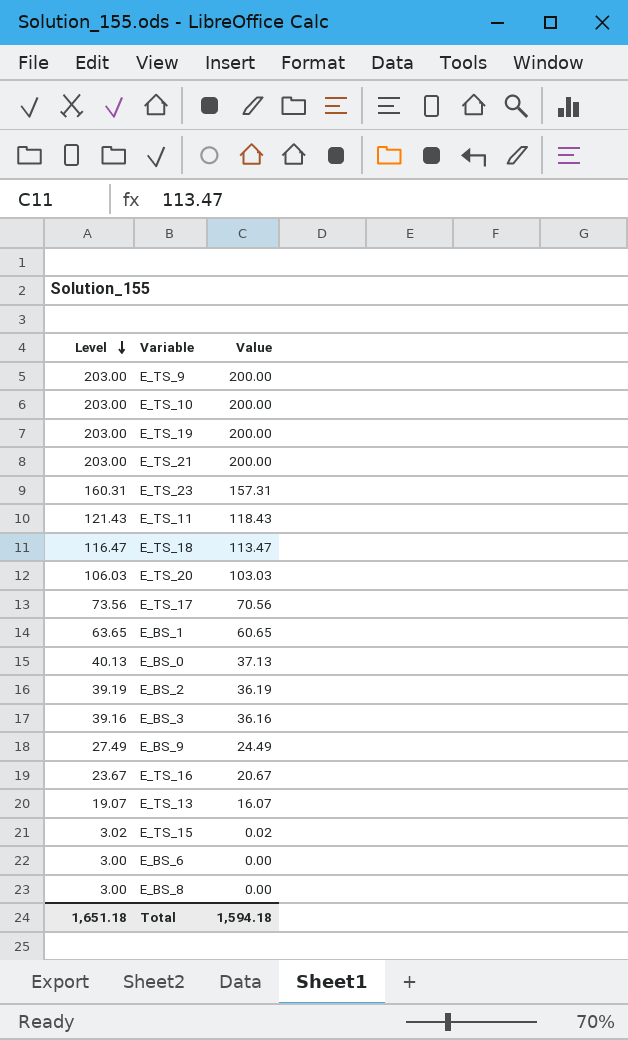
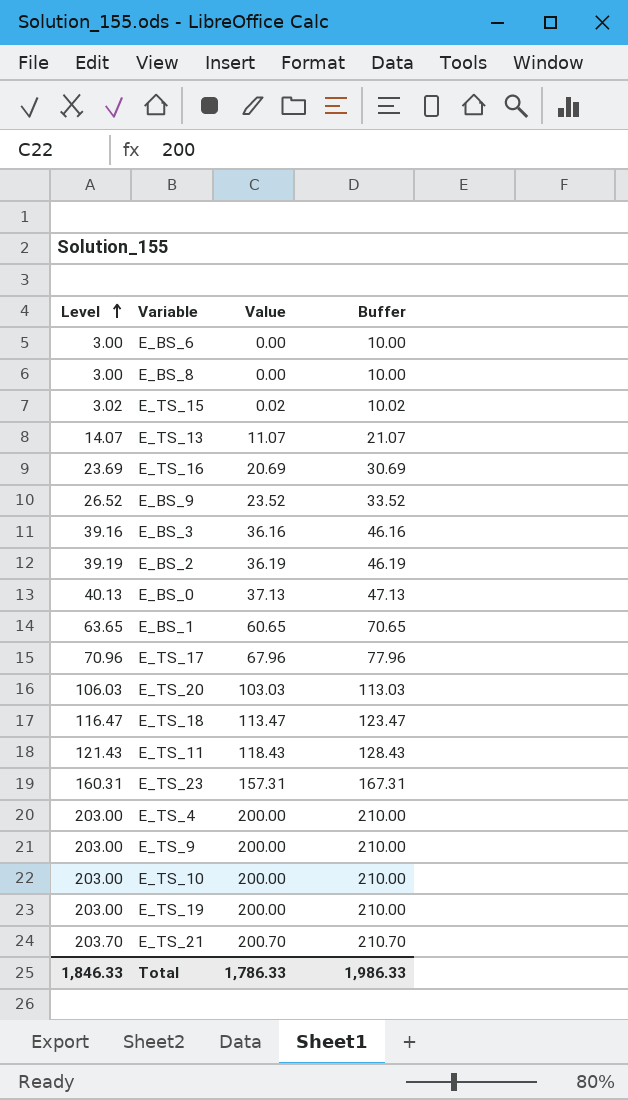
row order: Level descending -> Level ascending
column Buffer | formula: none -> [Value] + 10
E_TS_13 | Level: 19.07 -> 14.07
E_TS_13 | Value: 16.07 -> 11.07
E_TS_16 | Level: 23.67 -> 23.69
E_TS_16 | Value: 20.67 -> 20.69
E_BS_9 | Level: 27.49 -> 26.52
E_BS_9 | Value: 24.49 -> 23.52
E_TS_17 | Level: 73.56 -> 70.96
E_TS_17 | Value: 70.56 -> 67.96
row E_TS_4: none -> 203.00 | 200.00 | 210.00
E_TS_21 | Level: 203.00 -> 203.70
E_TS_21 | Value: 200.00 -> 200.70
Total | Level: 1,651.18 -> 1,846.33
Total | Value: 1,594.18 -> 1,786.33

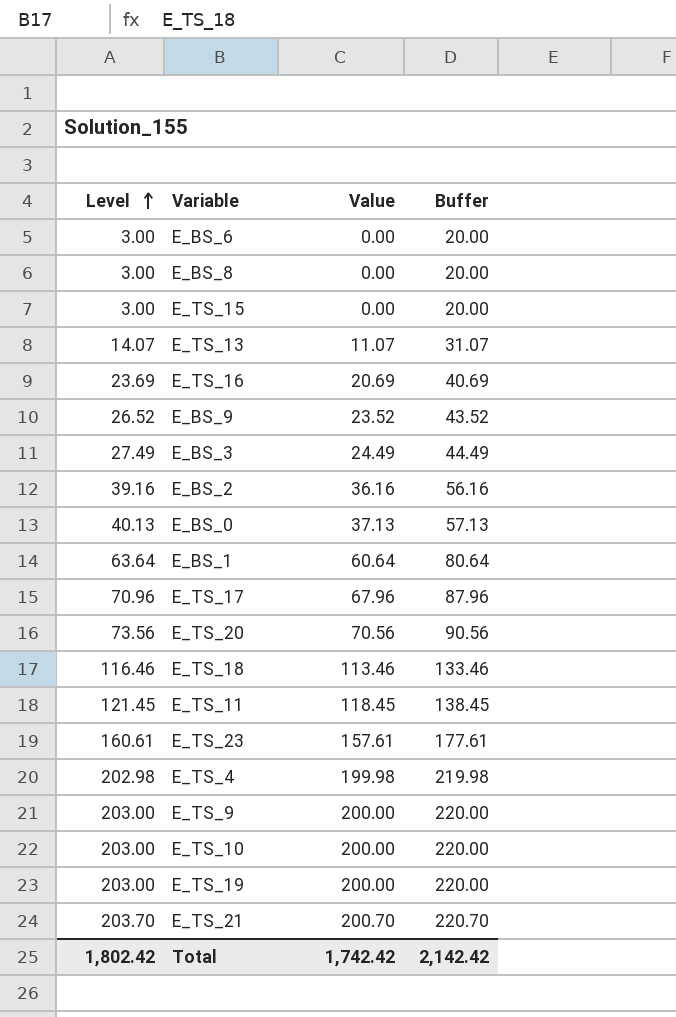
column Buffer | formula: [Value] + 10 -> [Value] + 20
E_TS_15 | Level: 3.02 -> 3.00
E_TS_15 | Value: 0.02 -> 0.00
E_BS_3 | Level: 39.16 -> 27.49
E_BS_3 | Value: 36.16 -> 24.49
E_BS_2 | Level: 39.19 -> 39.16
E_BS_2 | Value: 36.19 -> 36.16
E_BS_1 | Level: 63.65 -> 63.64
E_BS_1 | Value: 60.65 -> 60.64
E_TS_20 | Level: 106.03 -> 73.56
E_TS_20 | Value: 103.03 -> 70.56
E_TS_18 | Level: 116.47 -> 116.46
E_TS_18 | Value: 113.47 -> 113.46
E_TS_11 | Level: 121.43 -> 121.45
E_TS_11 | Value: 118.43 -> 118.45
E_TS_23 | Level: 160.31 -> 160.61
E_TS_23 | Value: 157.31 -> 157.61
E_TS_4 | Level: 203.00 -> 202.98
E_TS_4 | Value: 200.00 -> 199.98
Total | Level: 1,846.33 -> 1,802.42
Total | Value: 1,786.33 -> 1,742.42
Total | Buffer: 1,986.33 -> 2,142.42

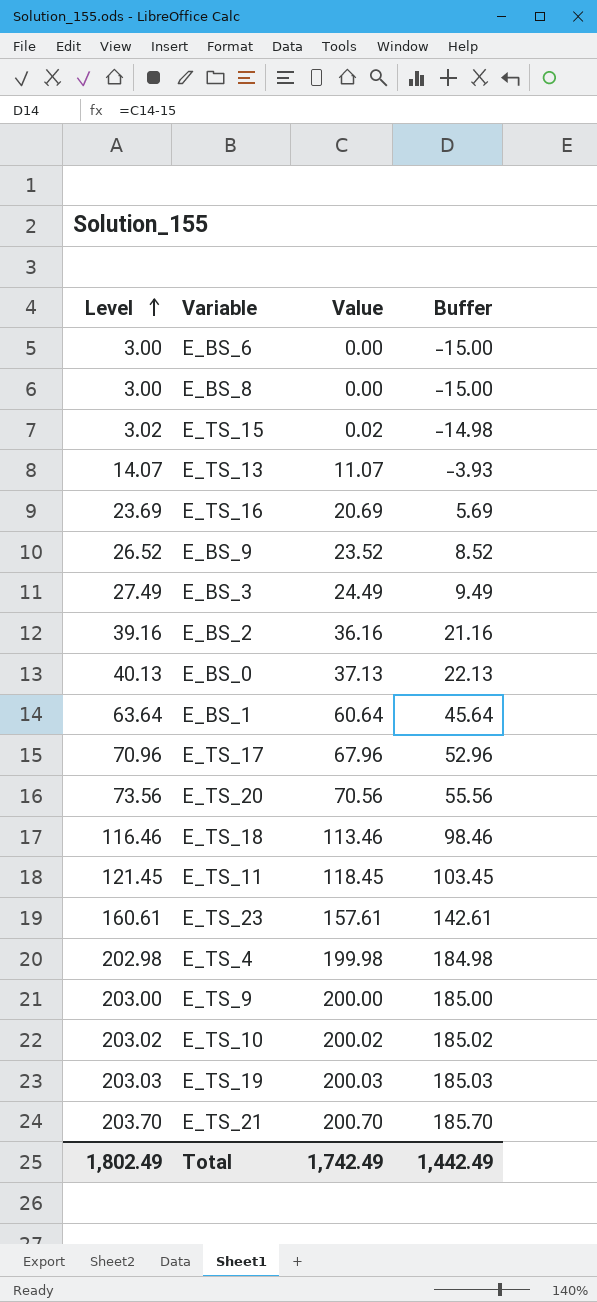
column Buffer | formula: [Value] + 20 -> [Value] - 15
E_TS_15 | Level: 3.00 -> 3.02
E_TS_15 | Value: 0.00 -> 0.02
E_TS_10 | Level: 203.00 -> 203.02
E_TS_10 | Value: 200.00 -> 200.02
E_TS_19 | Level: 203.00 -> 203.03
E_TS_19 | Value: 200.00 -> 200.03
Total | Level: 1,802.42 -> 1,802.49
Total | Value: 1,742.42 -> 1,742.49
Total | Buffer: 2,142.42 -> 1,442.49

